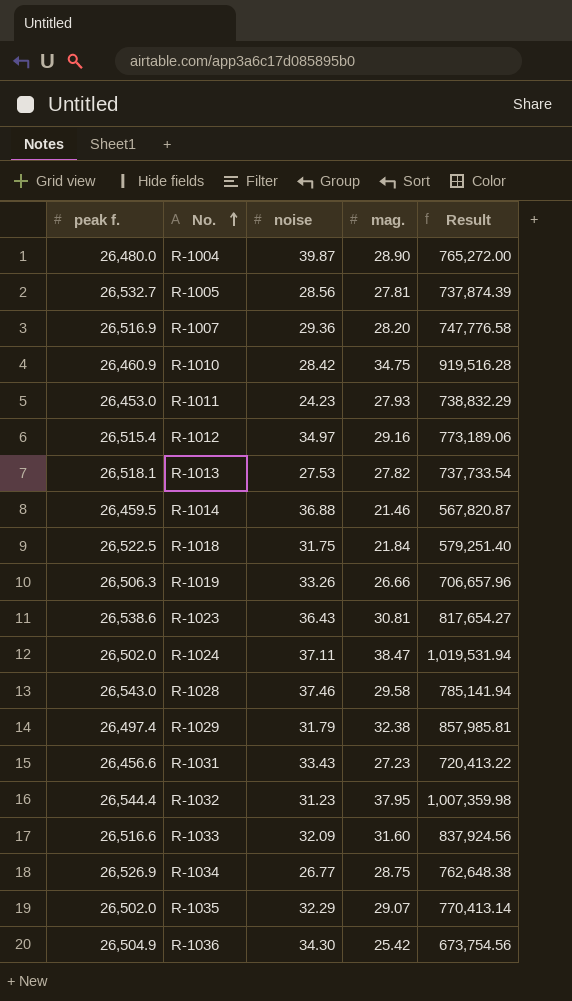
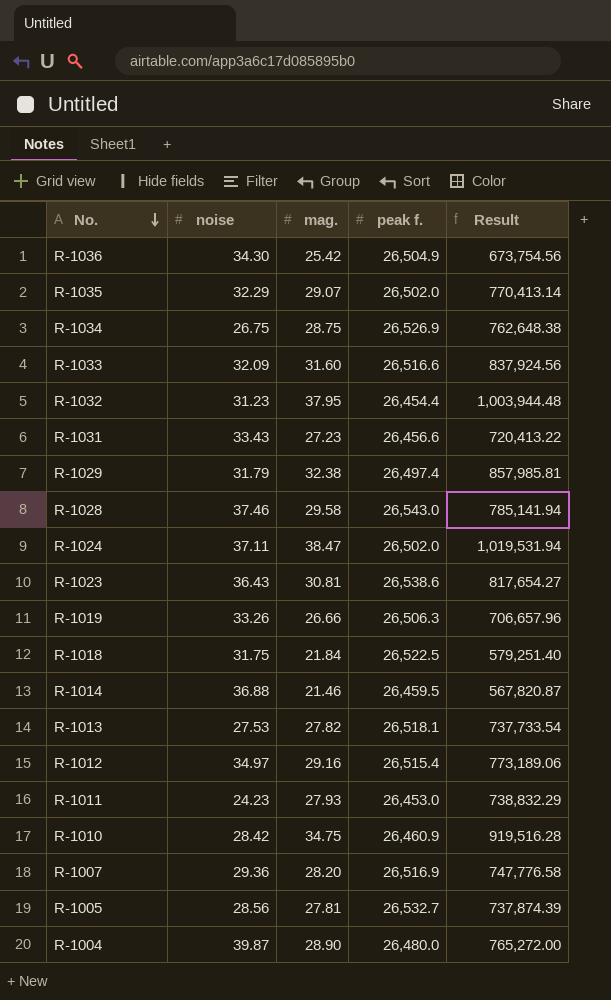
row order: No. ascending -> No. descending
column peak f. | position: 1 -> 4
R-1034 | noise: 26.77 -> 26.75
R-1032 | peak f.: 26,544.4 -> 26,454.4
R-1032 | Result: 1,007,359.98 -> 1,003,944.48

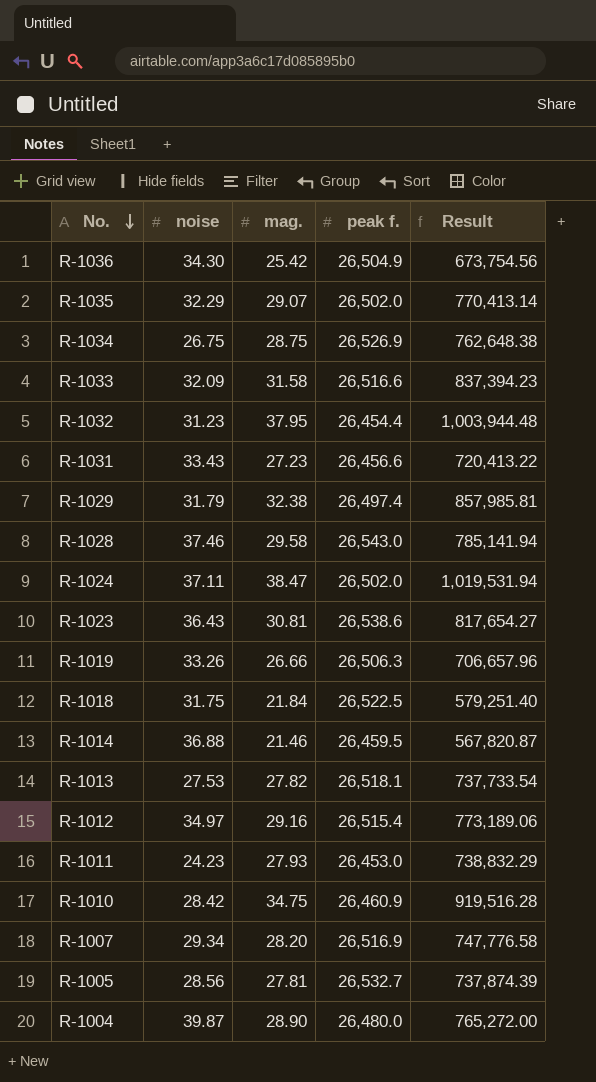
R-1033 | mag.: 31.60 -> 31.58
R-1033 | Result: 837,924.56 -> 837,394.23
R-1007 | noise: 29.36 -> 29.34

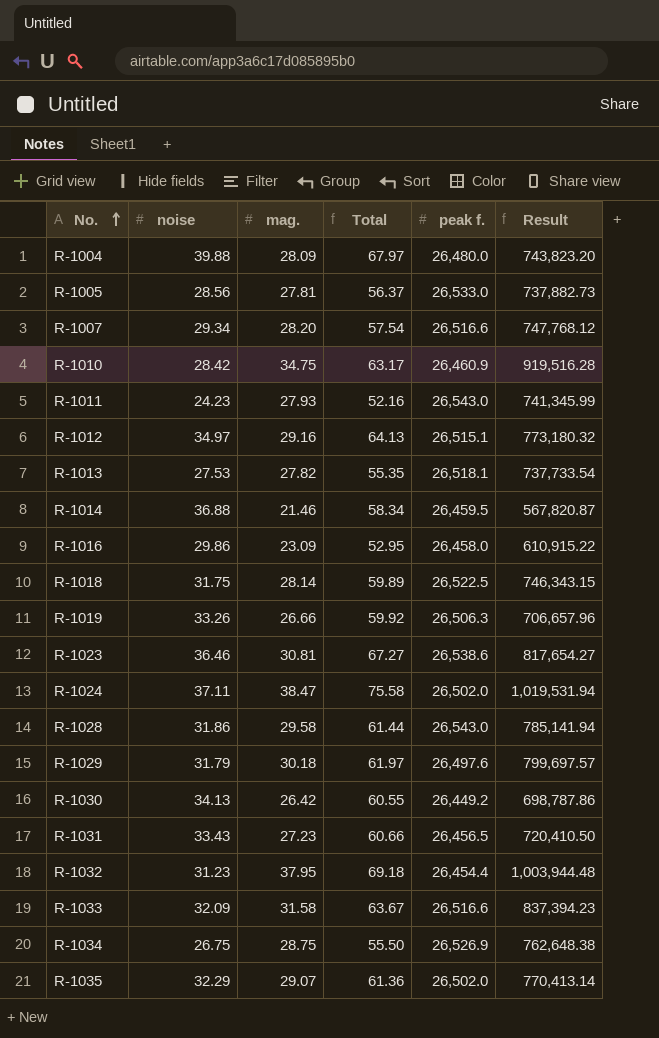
row order: No. descending -> No. ascending
column Total | formula: none -> [noise] + [mag.]
row R-1036: 34.30 | 25.42 | 26,504.9 | 673,754.56 -> none
R-1004 | noise: 39.87 -> 39.88
R-1004 | mag.: 28.90 -> 28.09
R-1004 | Result: 765,272.00 -> 743,823.20
R-1005 | peak f.: 26,532.7 -> 26,533.0
R-1005 | Result: 737,874.39 -> 737,882.73
R-1007 | peak f.: 26,516.9 -> 26,516.6
R-1007 | Result: 747,776.58 -> 747,768.12
R-1011 | peak f.: 26,453.0 -> 26,543.0
R-1011 | Result: 738,832.29 -> 741,345.99
R-1012 | peak f.: 26,515.4 -> 26,515.1
R-1012 | Result: 773,189.06 -> 773,180.32
row R-1016: none -> 29.86 | 23.09 | 52.95 | 26,458.0 | 610,915.22
R-1018 | mag.: 21.84 -> 28.14
R-1018 | Result: 579,251.40 -> 746,343.15
R-1023 | noise: 36.43 -> 36.46
R-1028 | noise: 37.46 -> 31.86
R-1029 | mag.: 32.38 -> 30.18
R-1029 | peak f.: 26,497.4 -> 26,497.6
R-1029 | Result: 857,985.81 -> 799,697.57
row R-1030: none -> 34.13 | 26.42 | 60.55 | 26,449.2 | 698,787.86
R-1031 | peak f.: 26,456.6 -> 26,456.5
R-1031 | Result: 720,413.22 -> 720,410.50

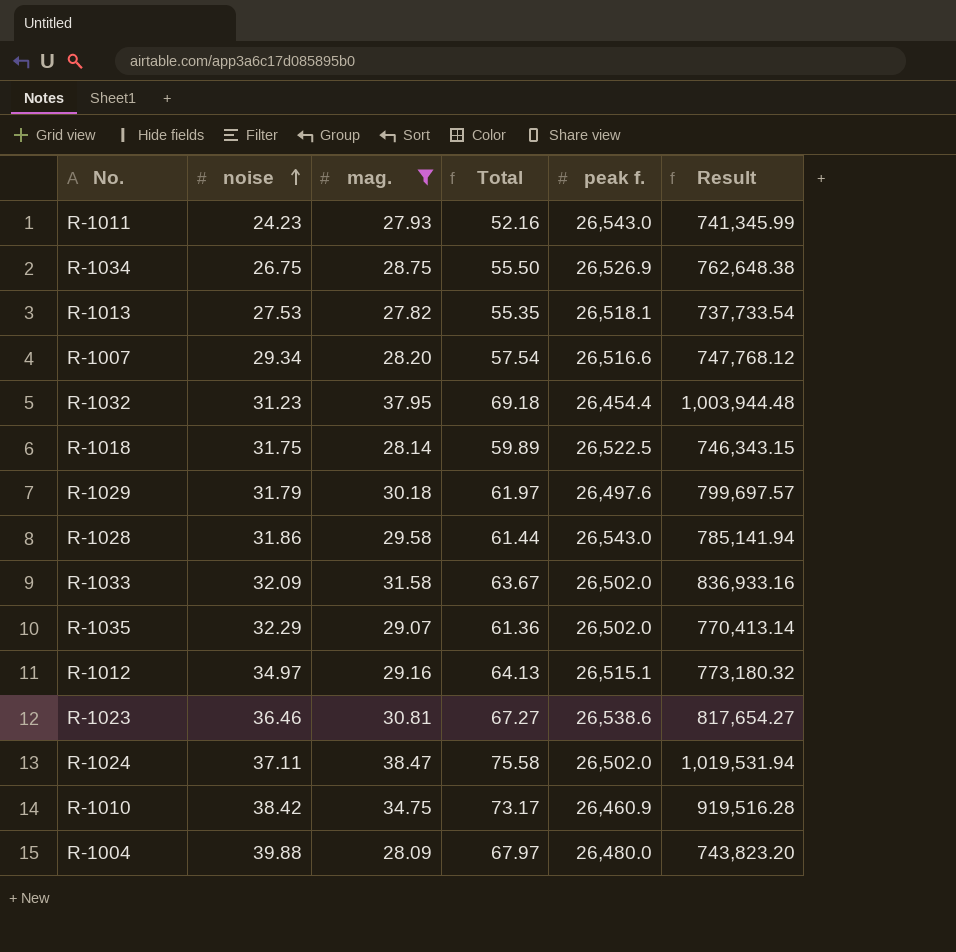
filter: none -> mag. >= 27.82
row order: No. ascending -> noise ascending
R-1033 | peak f.: 26,516.6 -> 26,502.0
R-1033 | Result: 837,394.23 -> 836,933.16
R-1010 | noise: 28.42 -> 38.42
R-1010 | Total: 63.17 -> 73.17

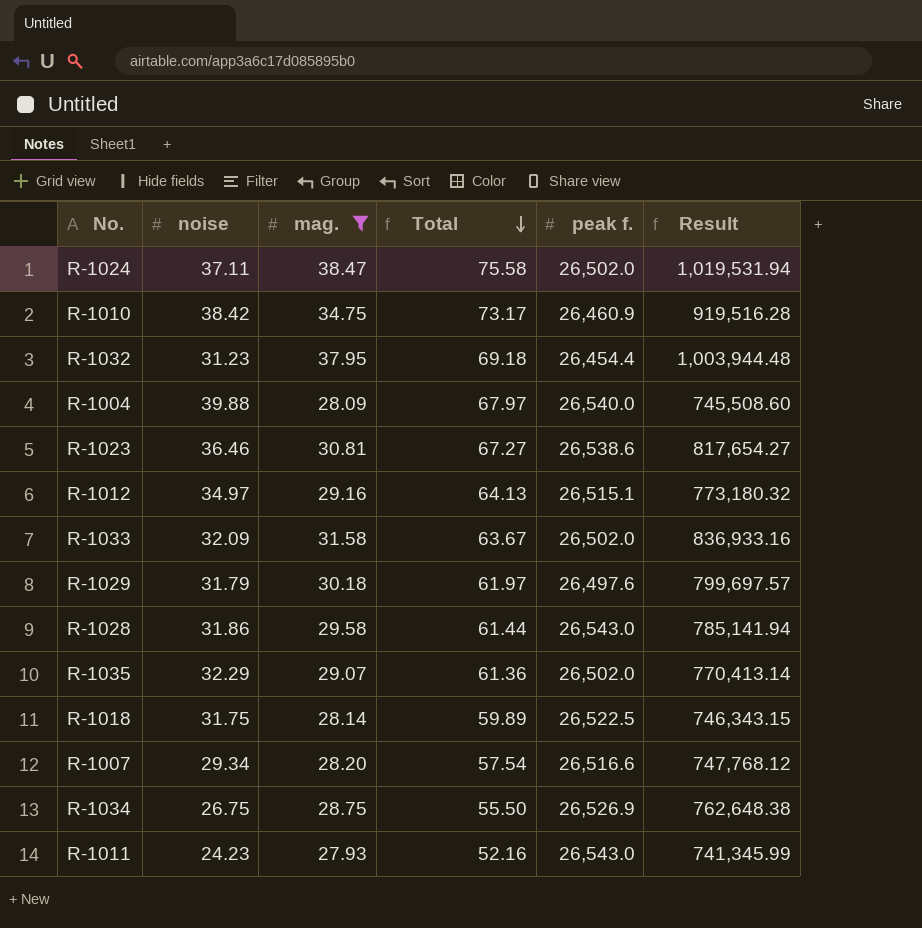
row order: noise ascending -> Total descending
row R-1013: 27.53 | 27.82 | 55.35 | 26,518.1 | 737,733.54 -> none
R-1004 | peak f.: 26,480.0 -> 26,540.0
R-1004 | Result: 743,823.20 -> 745,508.60

